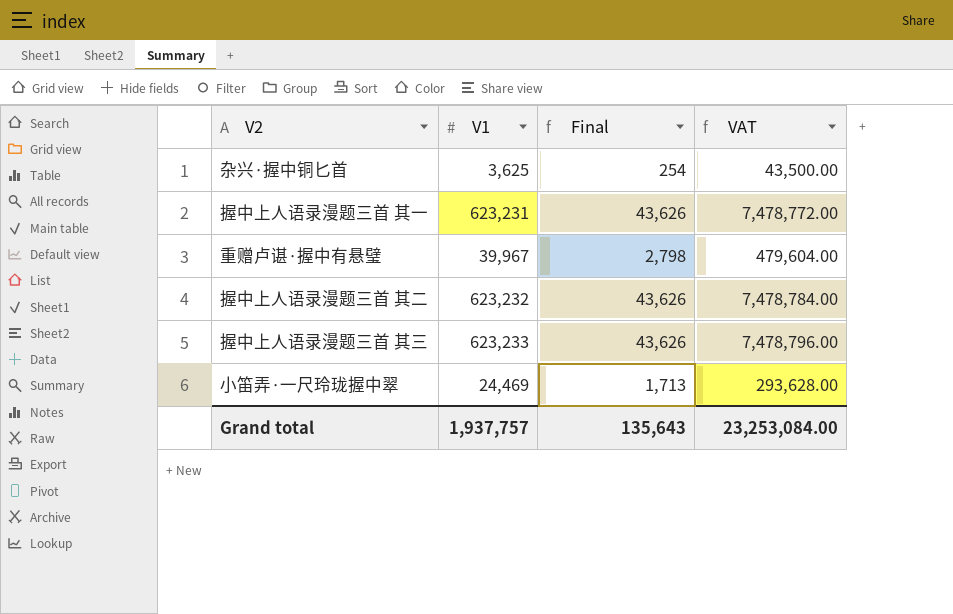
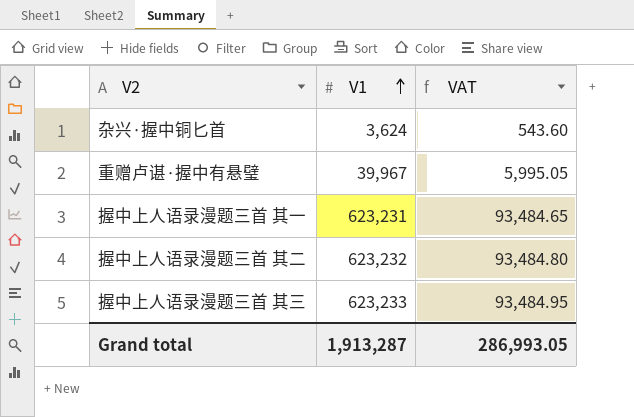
row order: none -> V1 ascending
column Final | formula: [V1] * 0.07 -> none
column VAT | formula: [V1] * 12 -> [V1] * 0.15
row 小笛弄·一尺玲珑握中翠: 24,469 | 1,713 | 293,628.00 -> none
杂兴·握中铜匕首 | V1: 3,625 -> 3,624
Grand total | V1: 1,937,757 -> 1,913,287
Grand total | VAT: 23,253,084.00 -> 286,993.05

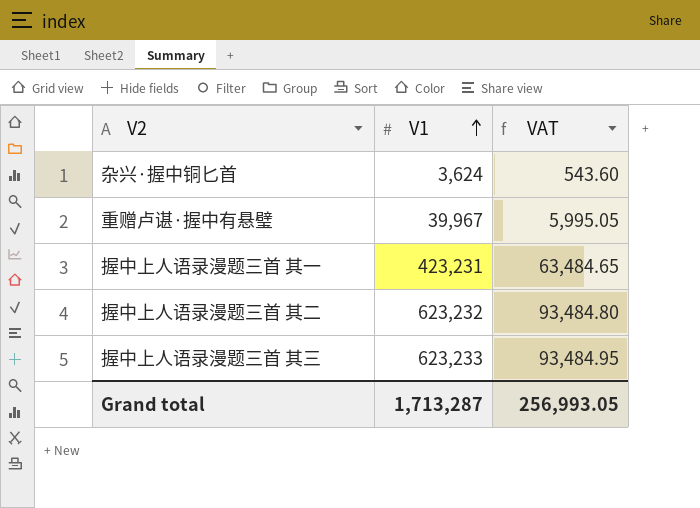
握中上人语录漫题三首 其一 | V1: 623,231 -> 423,231
握中上人语录漫题三首 其一 | VAT: 93,484.65 -> 63,484.65
Grand total | V1: 1,913,287 -> 1,713,287
Grand total | VAT: 286,993.05 -> 256,993.05

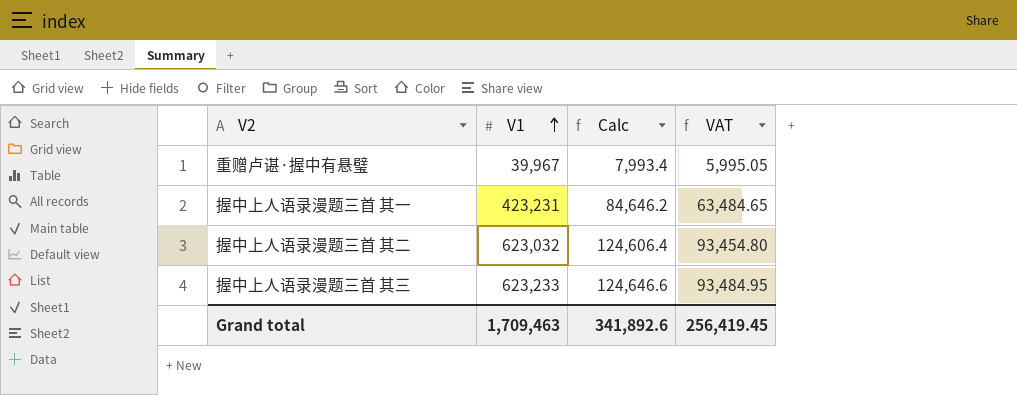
column Calc | formula: none -> [V1] * 0.2
row 杂兴·握中铜匕首: 3,624 | 543.60 -> none
握中上人语录漫题三首 其二 | V1: 623,232 -> 623,032
握中上人语录漫题三首 其二 | VAT: 93,484.80 -> 93,454.80
Grand total | V1: 1,713,287 -> 1,709,463
Grand total | VAT: 256,993.05 -> 256,419.45

